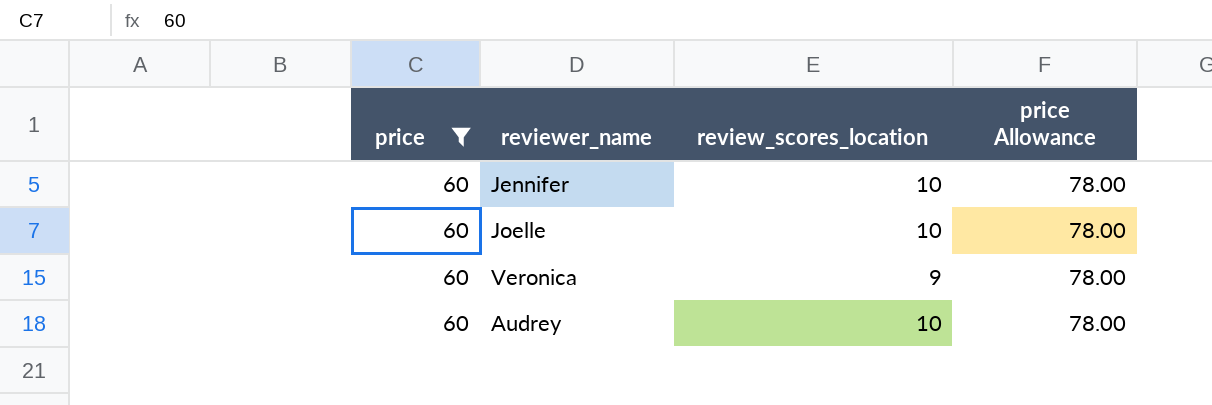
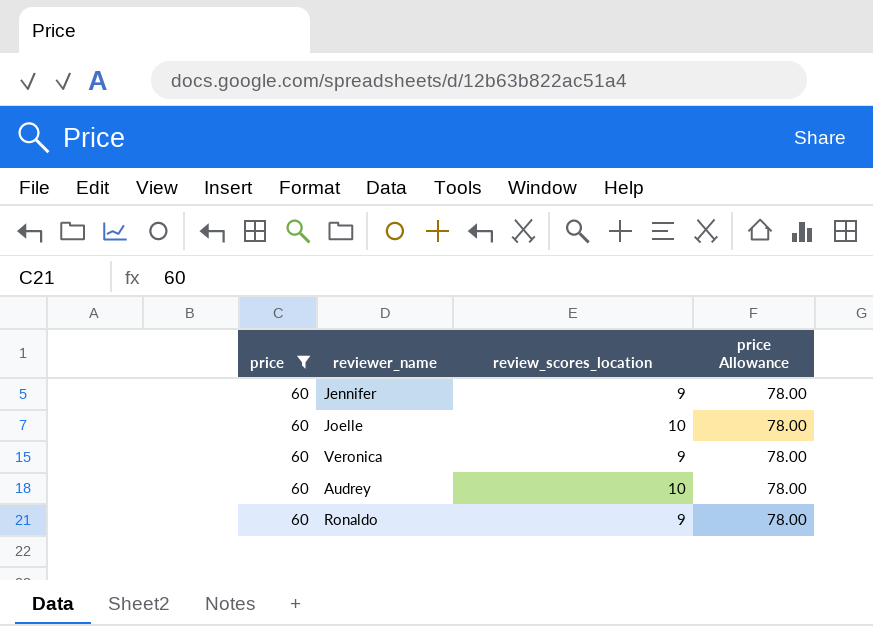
Jennifer | review_scores_location: 10 -> 9
row Ronaldo: none -> 60 | 9 | 78.00

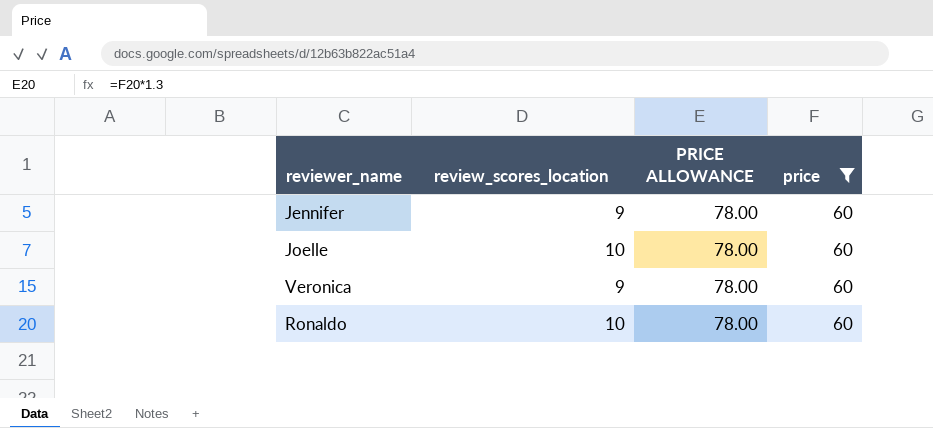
column name: price Allowance -> PRICE ALLOWANCE
column price | position: 1 -> 4
row Audrey: 60 | 10 | 78.00 -> none
Ronaldo | review_scores_location: 9 -> 10

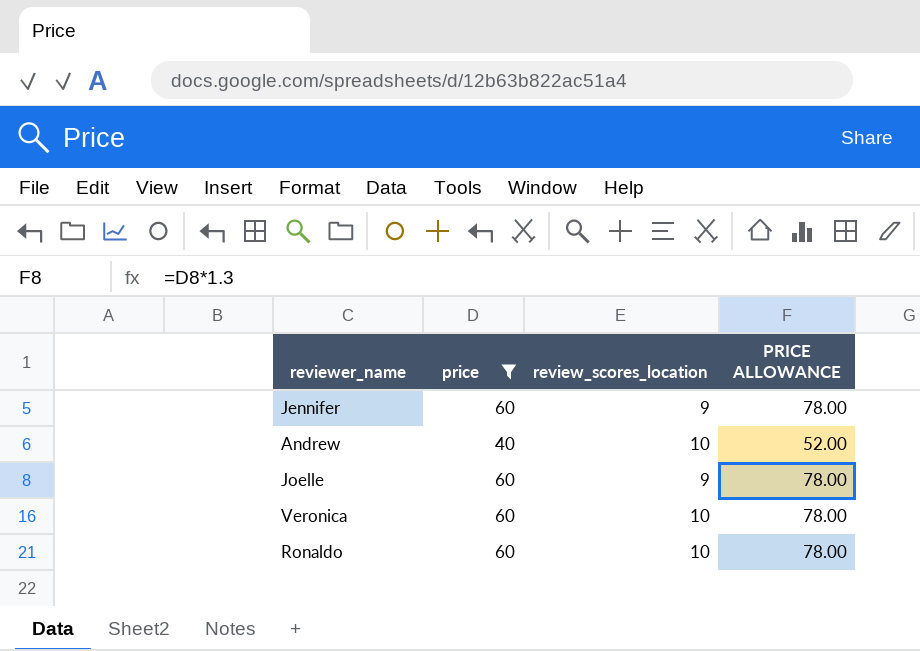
column price | position: 4 -> 2
row Andrew: none -> 40 | 10 | 52.00
Joelle | review_scores_location: 10 -> 9
Veronica | review_scores_location: 9 -> 10

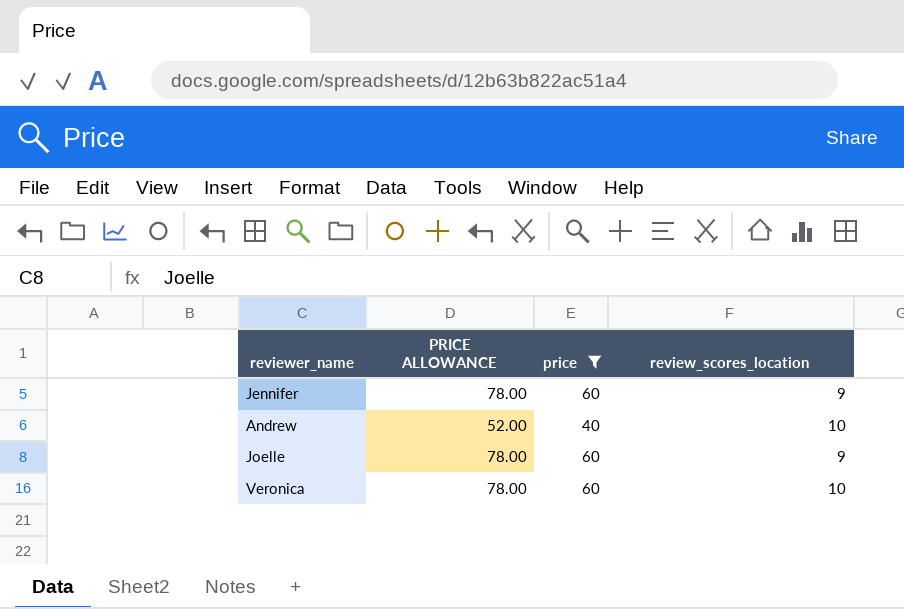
column PRICE ALLOWANCE | position: 4 -> 2
row Ronaldo: 60 | 10 | 78.00 -> none

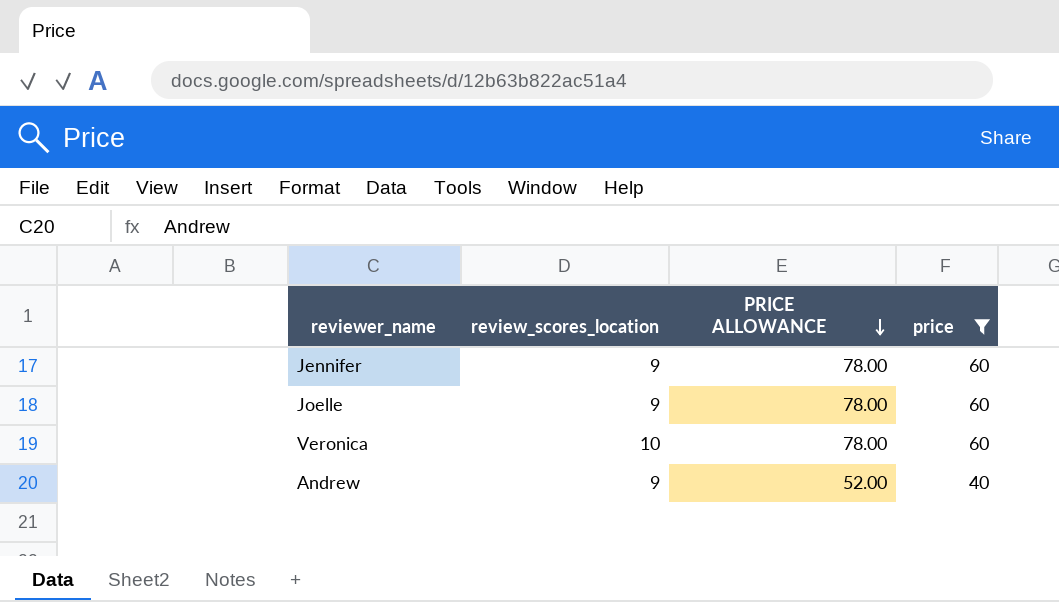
row order: none -> PRICE ALLOWANCE descending
column review_scores_location | position: 4 -> 2
Andrew | review_scores_location: 10 -> 9

